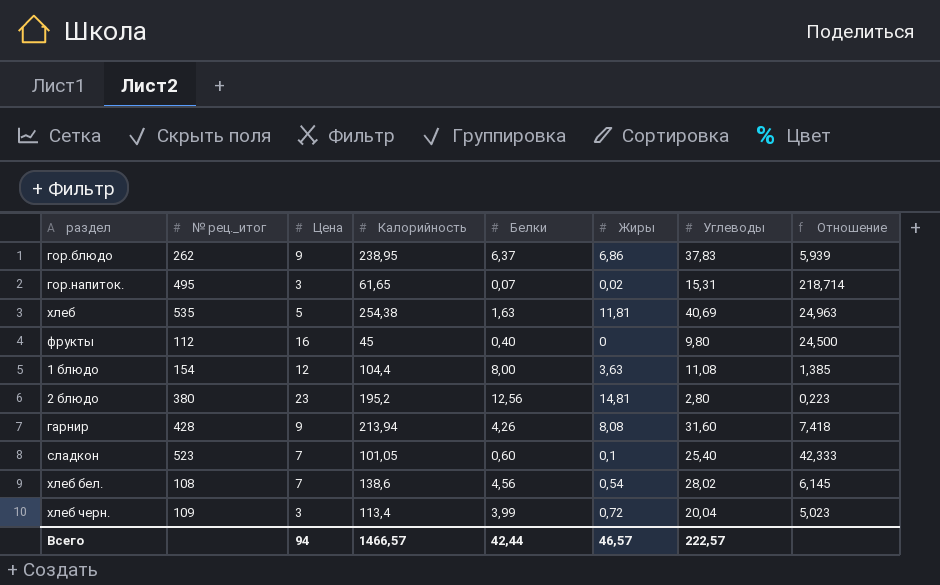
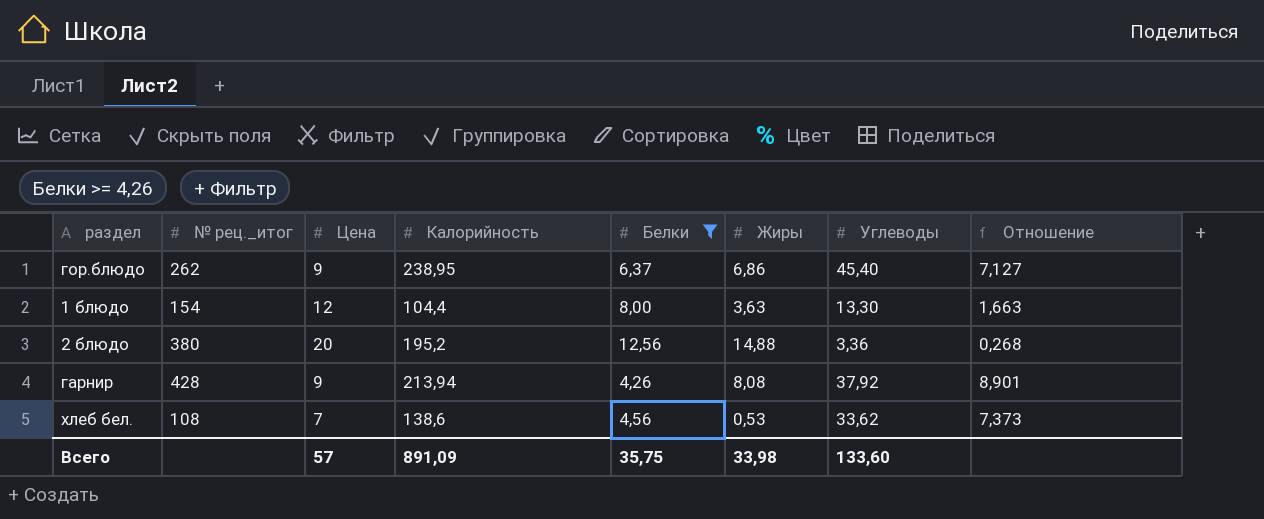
filter: none -> Белки >= 4,26
гор.блюдо | Углеводы: 37,83 -> 45,40
гор.блюдо | Отношение: 5,939 -> 7,127
1 блюдо | Углеводы: 11,08 -> 13,30
1 блюдо | Отношение: 1,385 -> 1,663
2 блюдо | Цена: 23 -> 20
2 блюдо | Жиры: 14,81 -> 14,88
2 блюдо | Углеводы: 2,80 -> 3,36
2 блюдо | Отношение: 0,223 -> 0,268
гарнир | Углеводы: 31,60 -> 37,92
гарнир | Отношение: 7,418 -> 8,901
хлеб бел. | Жиры: 0,54 -> 0,53
хлеб бел. | Углеводы: 28,02 -> 33,62
хлеб бел. | Отношение: 6,145 -> 7,373
Всего | Цена: 94 -> 57
Всего | Калорийность: 1466,57 -> 891,09
Всего | Белки: 42,44 -> 35,75
Всего | Жиры: 46,57 -> 33,98
Всего | Углеводы: 222,57 -> 133,60

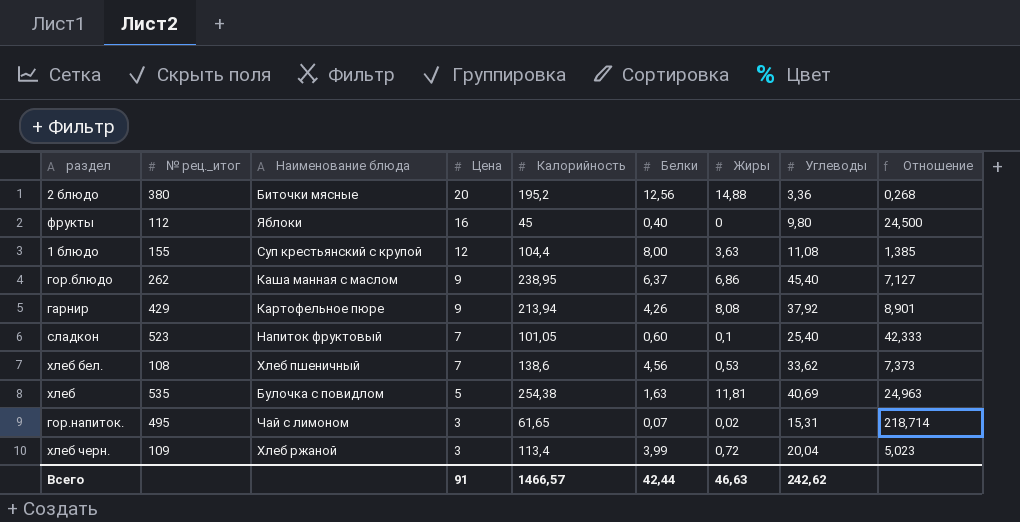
filter: Белки >= 4,26 -> none
row order: none -> Цена descending
column Наименование блюда | position: none -> 3
1 блюдо | № рец._итог: 154 -> 155
1 блюдо | Углеводы: 13,30 -> 11,08
1 блюдо | Отношение: 1,663 -> 1,385
гарнир | № рец._итог: 428 -> 429
Всего | Цена: 57 -> 91
Всего | Калорийность: 891,09 -> 1466,57
Всего | Белки: 35,75 -> 42,44
Всего | Жиры: 33,98 -> 46,63
Всего | Углеводы: 133,60 -> 242,62

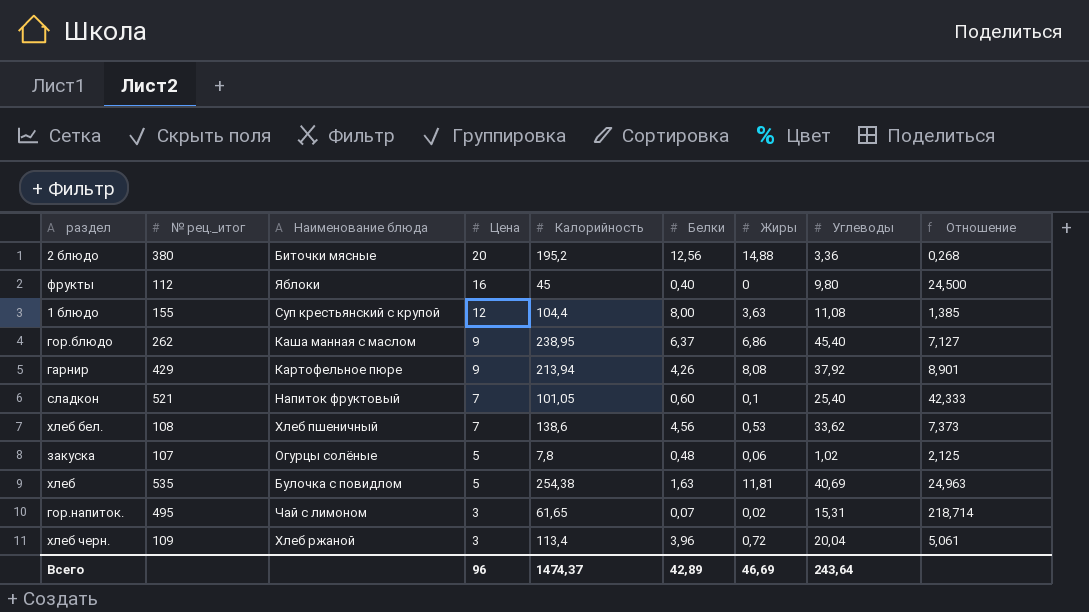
сладкон | № рец._итог: 523 -> 521
row закуска: none -> 107 | Огурцы солёные | 5 | 7,8 | 0,48 | 0,06 | 1,02 | 2,125
хлеб черн. | Белки: 3,99 -> 3,96
хлеб черн. | Отношение: 5,023 -> 5,061
Всего | Цена: 91 -> 96
Всего | Калорийность: 1466,57 -> 1474,37
Всего | Белки: 42,44 -> 42,89
Всего | Жиры: 46,63 -> 46,69
Всего | Углеводы: 242,62 -> 243,64

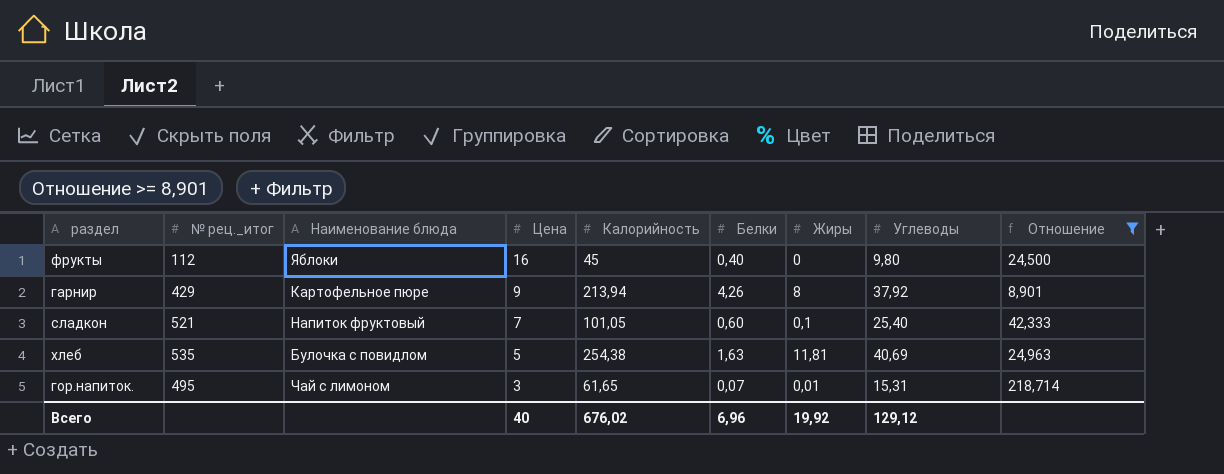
filter: none -> Отношение >= 8,901
гарнир | Жиры: 8,08 -> 8
гор.напиток. | Жиры: 0,02 -> 0,01
Всего | Цена: 96 -> 40
Всего | Калорийность: 1474,37 -> 676,02
Всего | Белки: 42,89 -> 6,96
Всего | Жиры: 46,69 -> 19,92
Всего | Углеводы: 243,64 -> 129,12

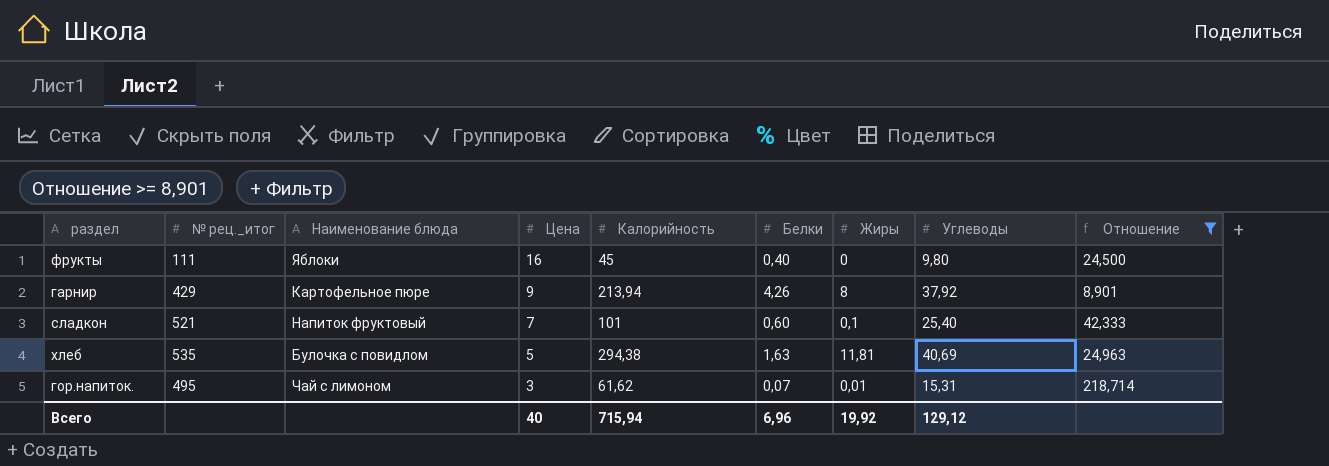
фрукты | № рец._итог: 112 -> 111
сладкон | Калорийность: 101,05 -> 101
хлеб | Калорийность: 254,38 -> 294,38
гор.напиток. | Калорийность: 61,65 -> 61,62
Всего | Калорийность: 676,02 -> 715,94

